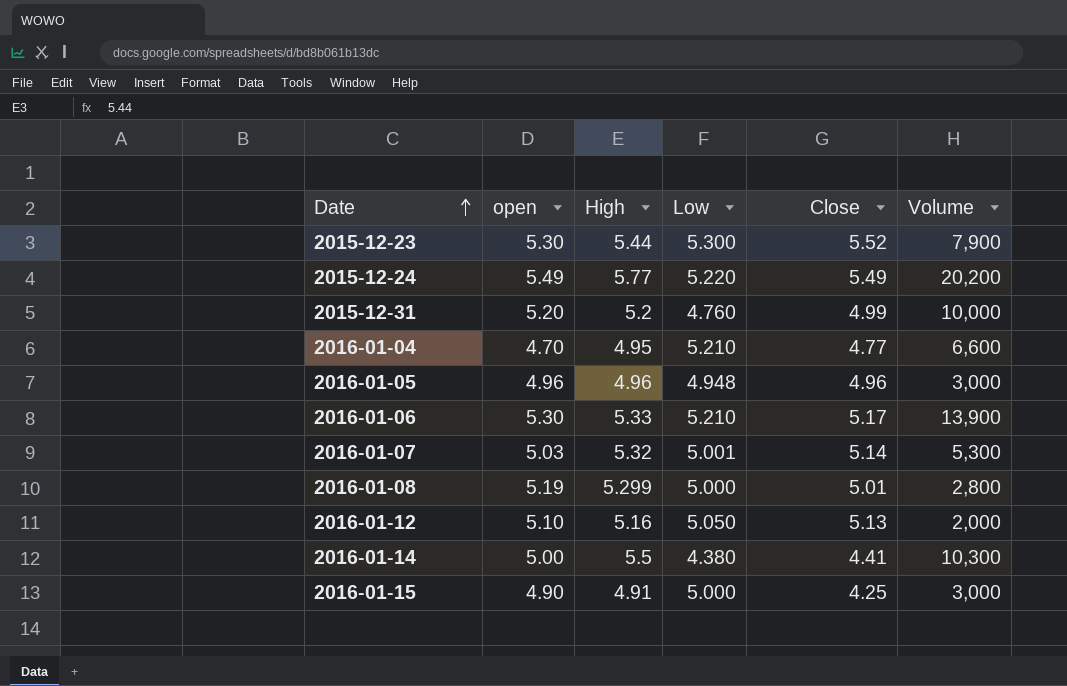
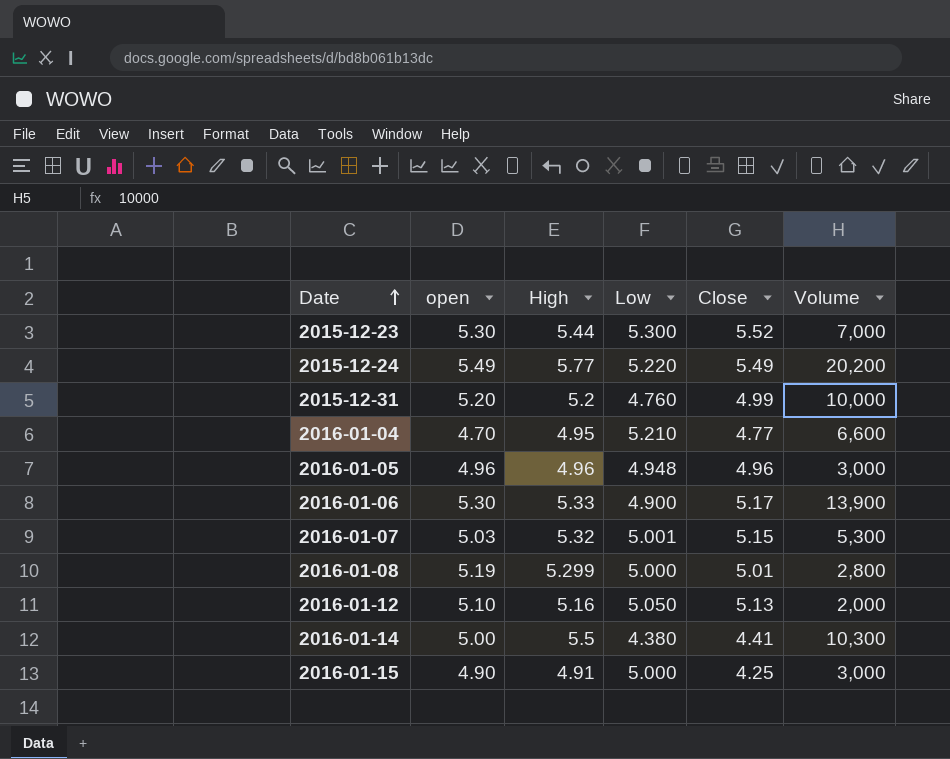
2015-12-23 | Volume: 7,900 -> 7,000
2016-01-06 | Low: 5.210 -> 4.900
2016-01-07 | Close: 5.14 -> 5.15

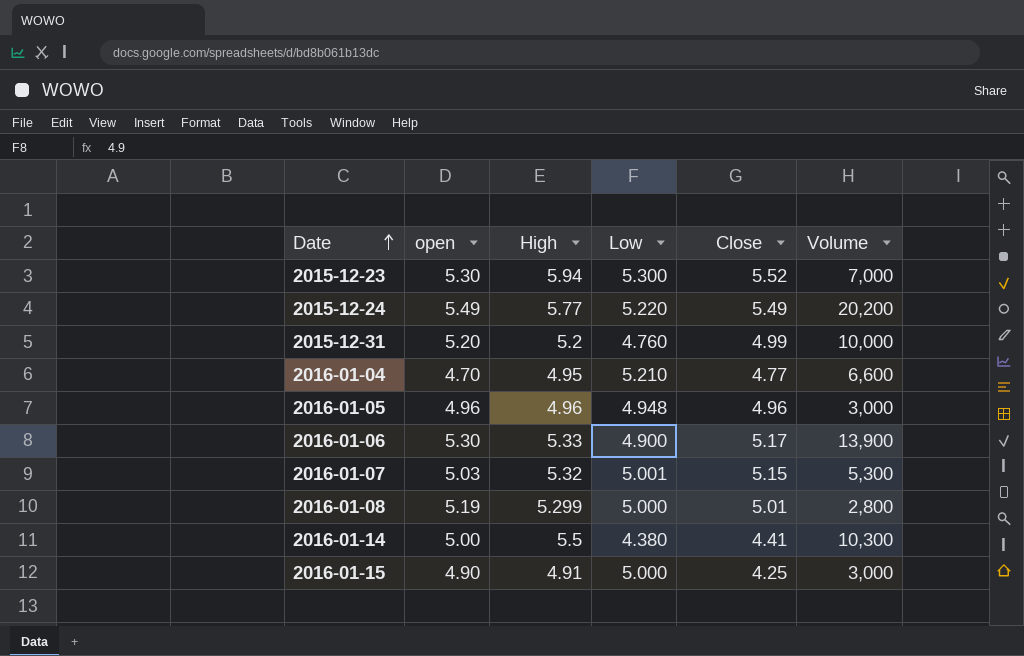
row 2016-01-12: 5.10 | 5.16 | 5.050 | 5.13 | 2,000 -> none
2015-12-23 | High: 5.44 -> 5.94

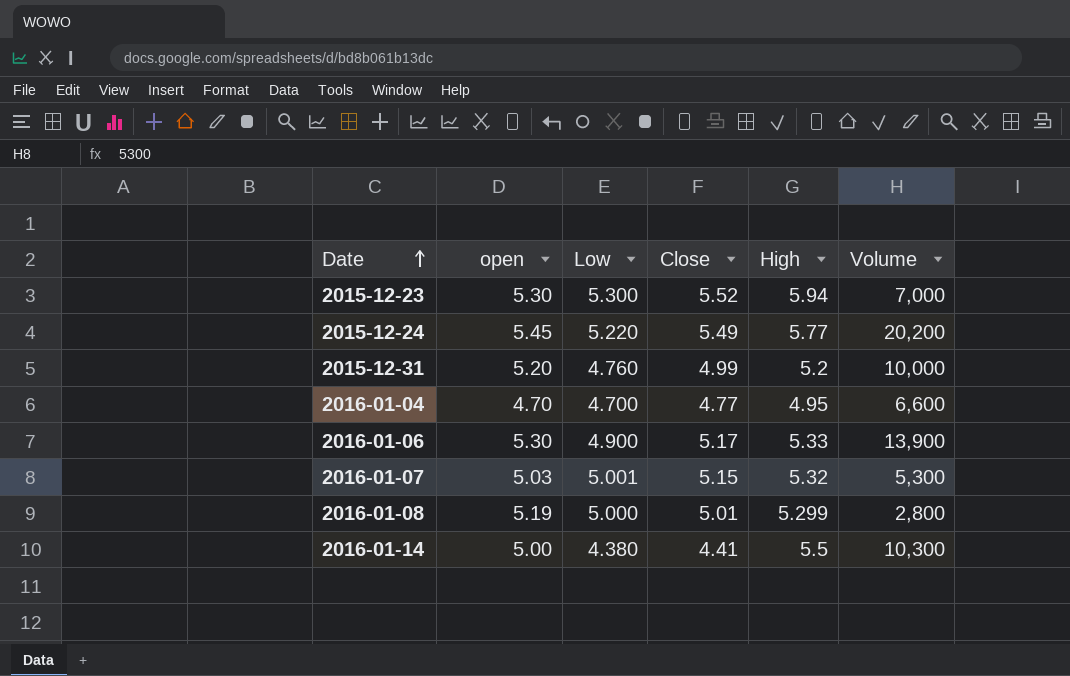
column High | position: 3 -> 5
row 2016-01-05: 4.96 | 4.96 | 4.948 | 4.96 | 3,000 -> none
row 2016-01-15: 4.90 | 4.91 | 5.000 | 4.25 | 3,000 -> none
2015-12-24 | open: 5.49 -> 5.45
2016-01-04 | Low: 5.210 -> 4.700

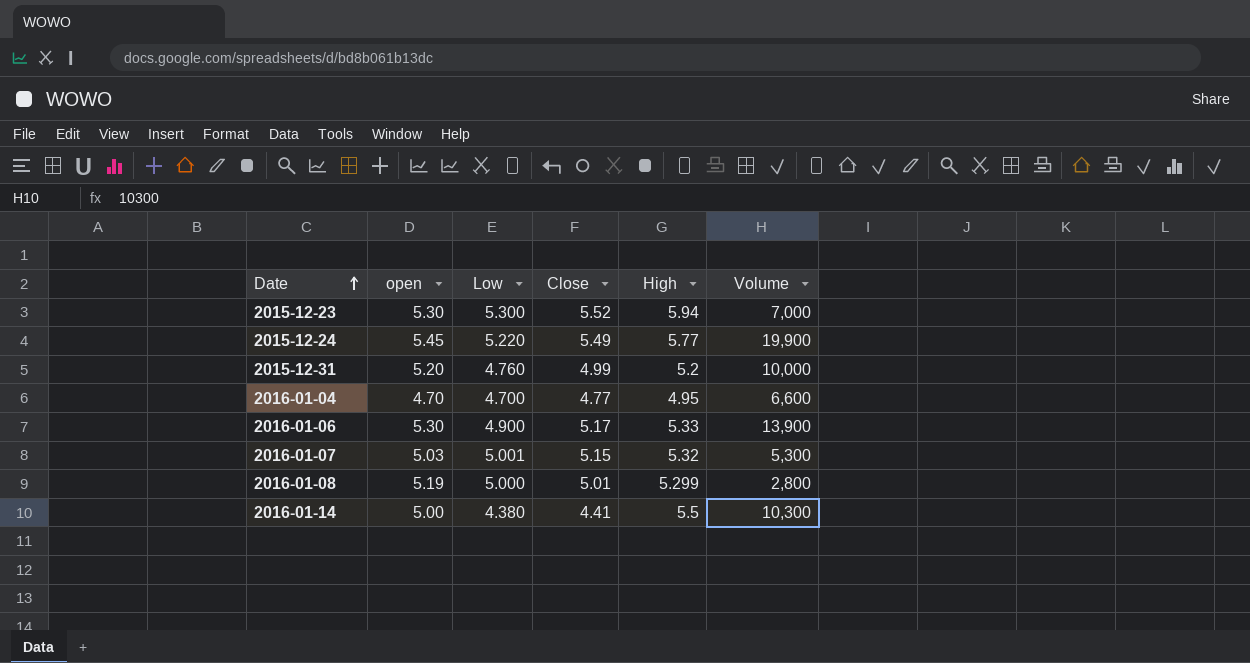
2015-12-24 | Volume: 20,200 -> 19,900

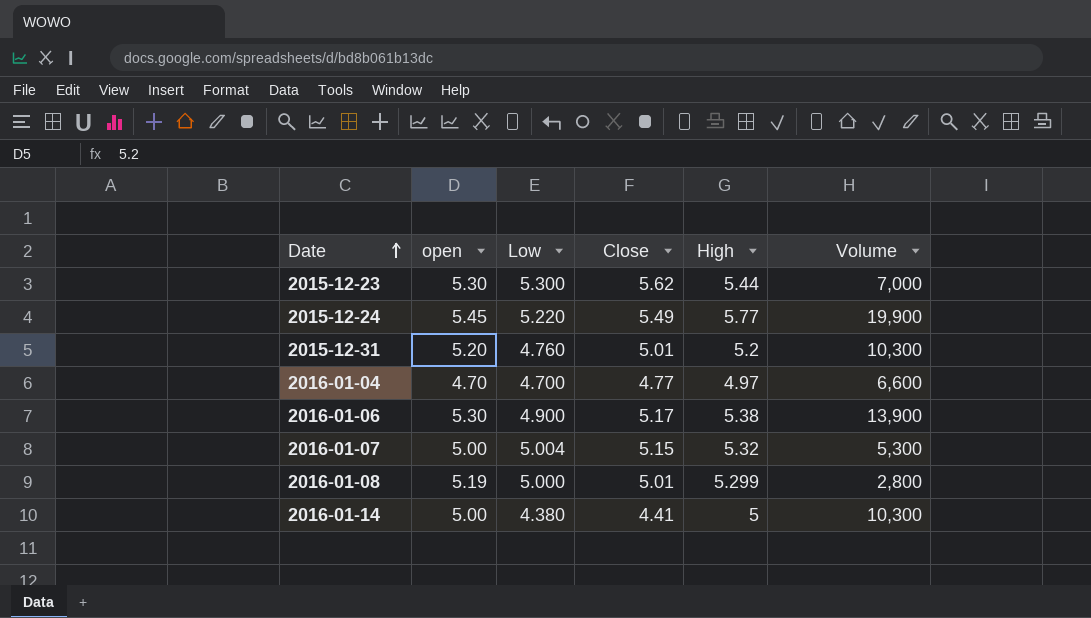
2015-12-23 | Close: 5.52 -> 5.62
2015-12-23 | High: 5.94 -> 5.44
2015-12-31 | Close: 4.99 -> 5.01
2015-12-31 | Volume: 10,000 -> 10,300
2016-01-04 | High: 4.95 -> 4.97
2016-01-06 | High: 5.33 -> 5.38
2016-01-07 | open: 5.03 -> 5.00
2016-01-07 | Low: 5.001 -> 5.004
2016-01-14 | High: 5.5 -> 5

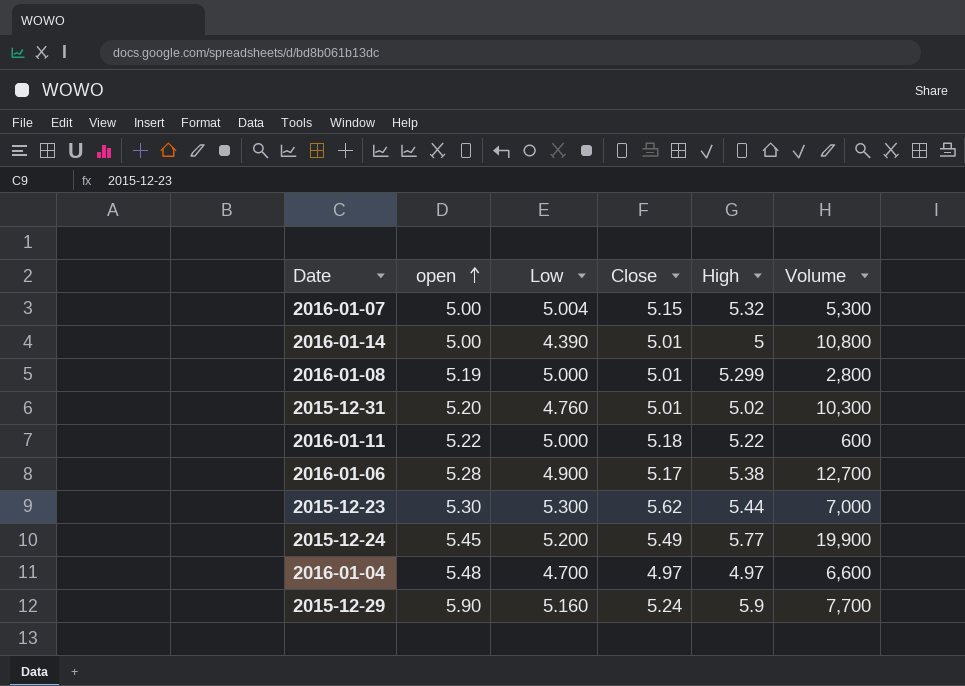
row order: Date ascending -> open ascending
2016-01-14 | Low: 4.380 -> 4.390
2016-01-14 | Close: 4.41 -> 5.01
2016-01-14 | Volume: 10,300 -> 10,800
2015-12-31 | High: 5.2 -> 5.02
row 2016-01-11: none -> 5.22 | 5.000 | 5.18 | 5.22 | 600
2016-01-06 | open: 5.30 -> 5.28
2016-01-06 | Volume: 13,900 -> 12,700
2015-12-24 | Low: 5.220 -> 5.200
2016-01-04 | open: 4.70 -> 5.48
2016-01-04 | Close: 4.77 -> 4.97
row 2015-12-29: none -> 5.90 | 5.160 | 5.24 | 5.9 | 7,700

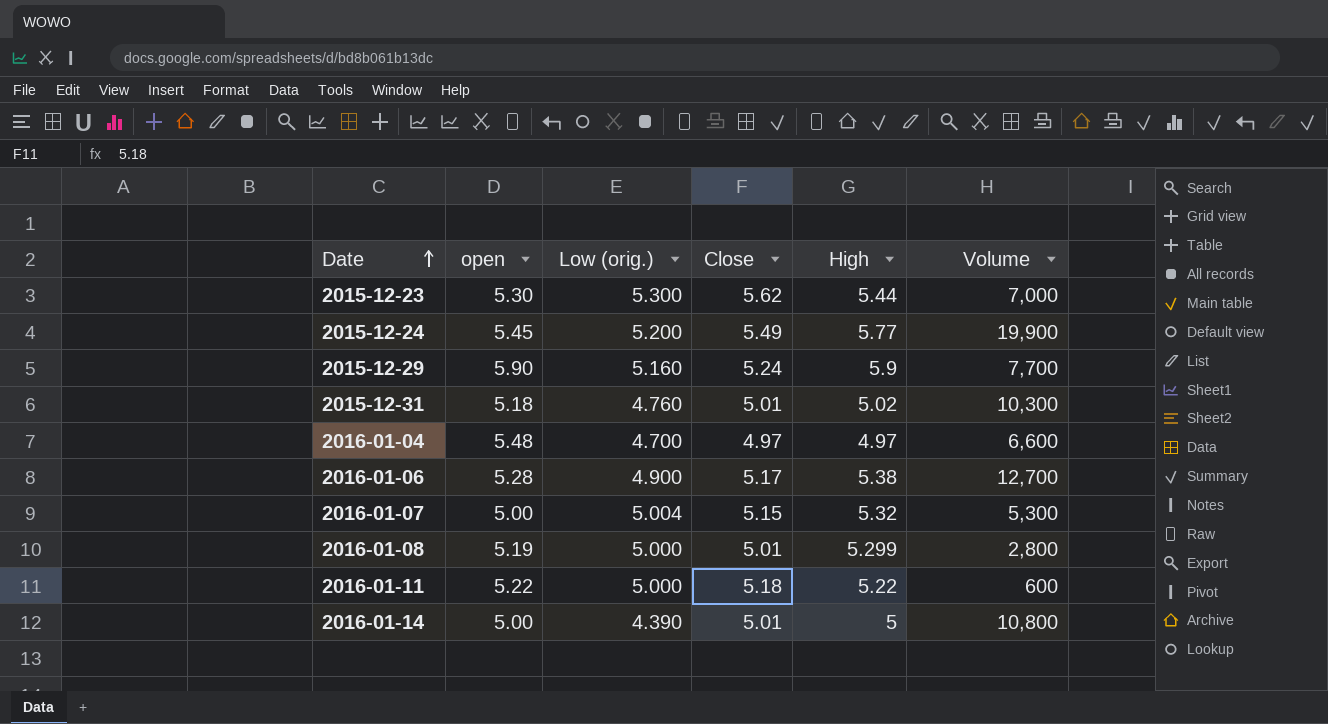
row order: open ascending -> Date ascending
column name: Low -> Low (orig.)
2015-12-31 | open: 5.20 -> 5.18

